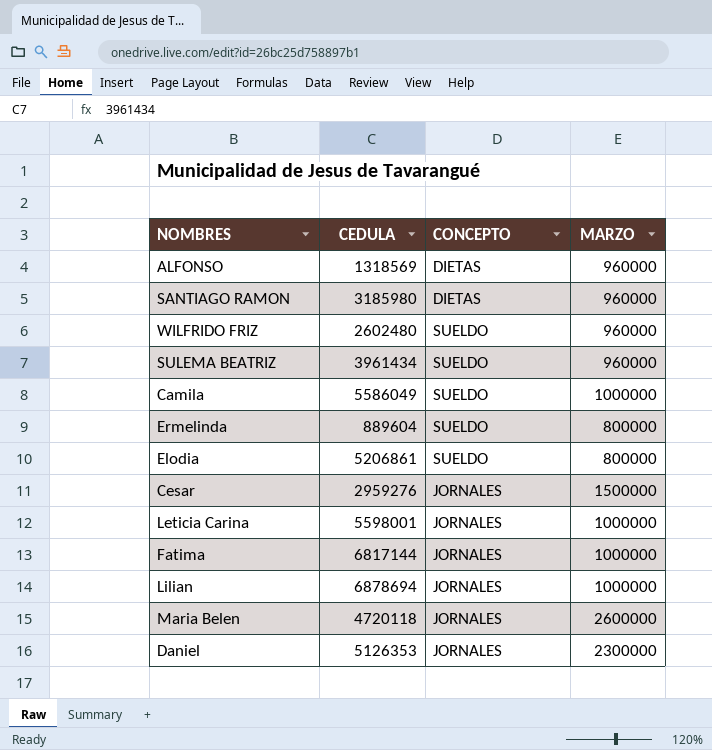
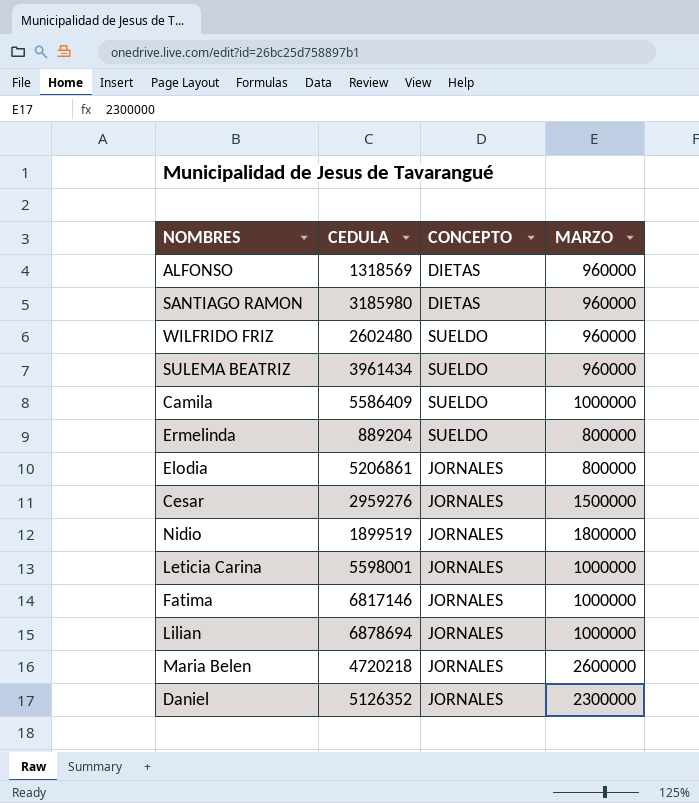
Camila | CEDULA: 5586049 -> 5586409
Ermelinda | CEDULA: 889604 -> 889204
Elodia | CONCEPTO: SUELDO -> JORNALES
row Nidio: none -> 1899519 | JORNALES | 1800000
Fatima | CEDULA: 6817144 -> 6817146
Maria Belen | CEDULA: 4720118 -> 4720218
Daniel | CEDULA: 5126353 -> 5126352

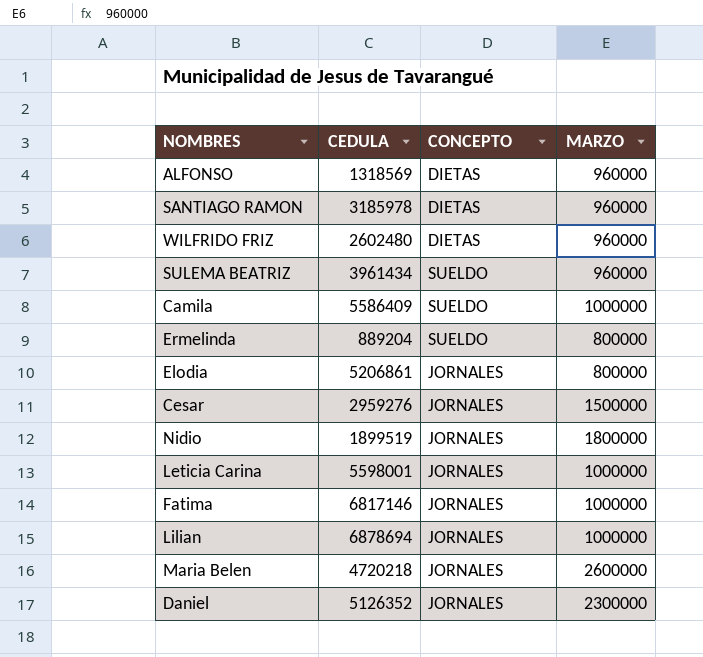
SANTIAGO RAMON | CEDULA: 3185980 -> 3185978
WILFRIDO FRIZ | CONCEPTO: SUELDO -> DIETAS

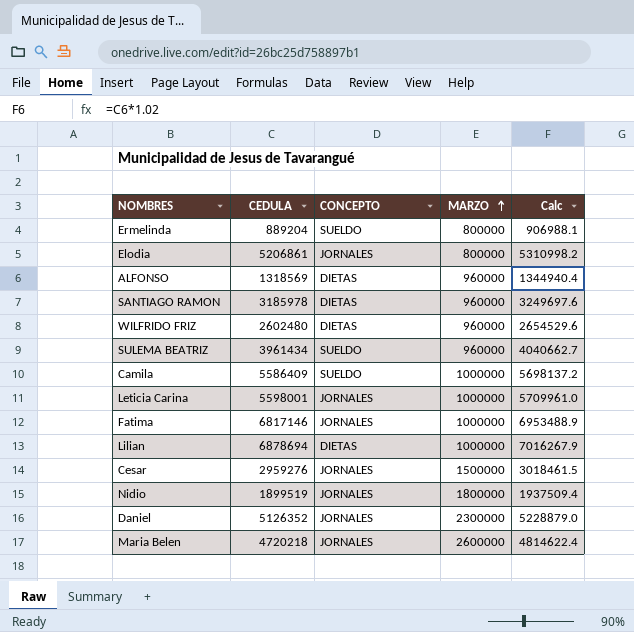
row order: none -> MARZO ascending
column Calc | formula: none -> [CEDULA] * 1.02
Lilian | CONCEPTO: JORNALES -> DIETAS

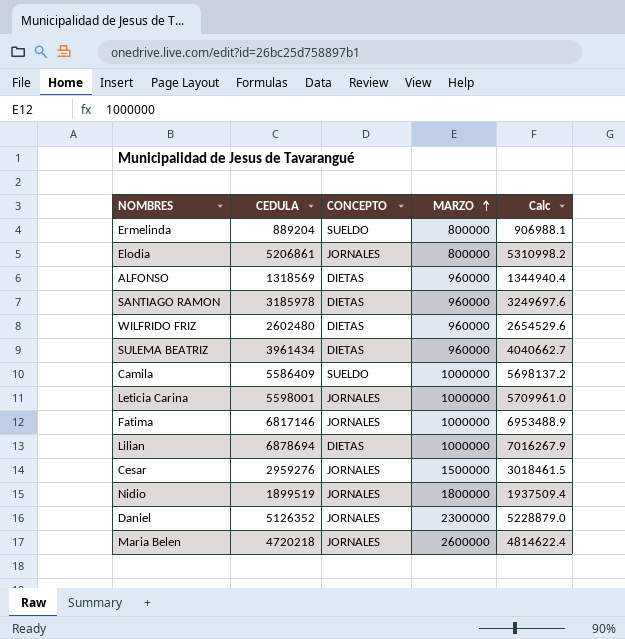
SULEMA BEATRIZ | CONCEPTO: SUELDO -> DIETAS

